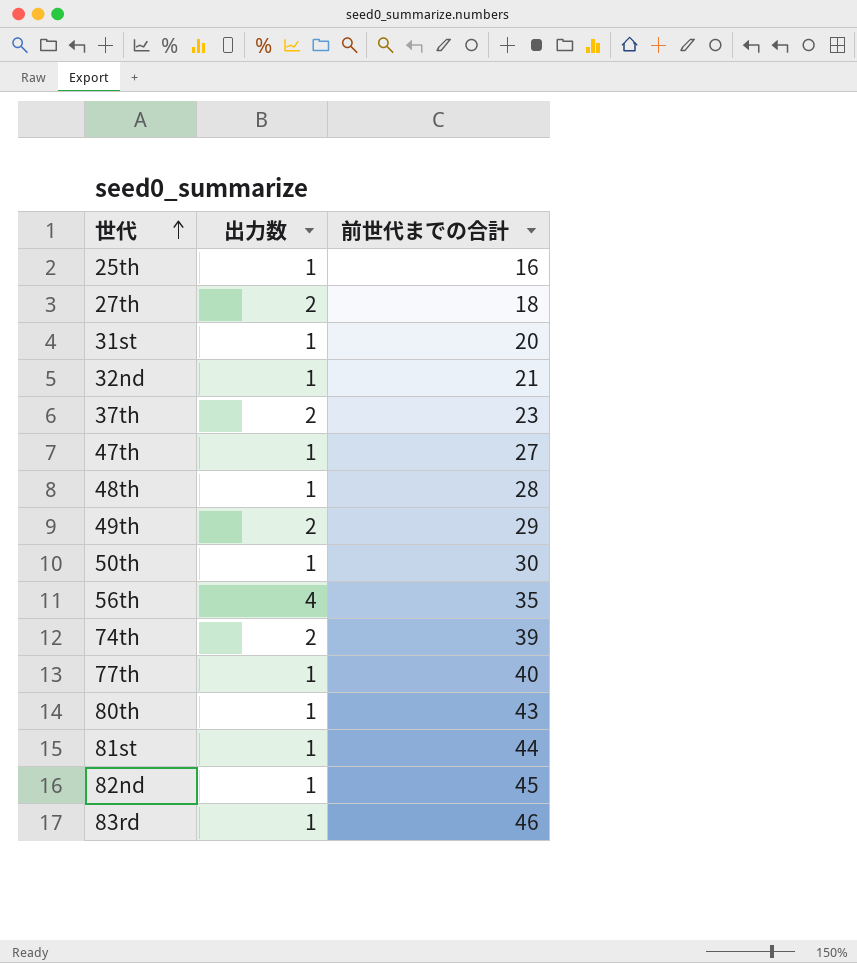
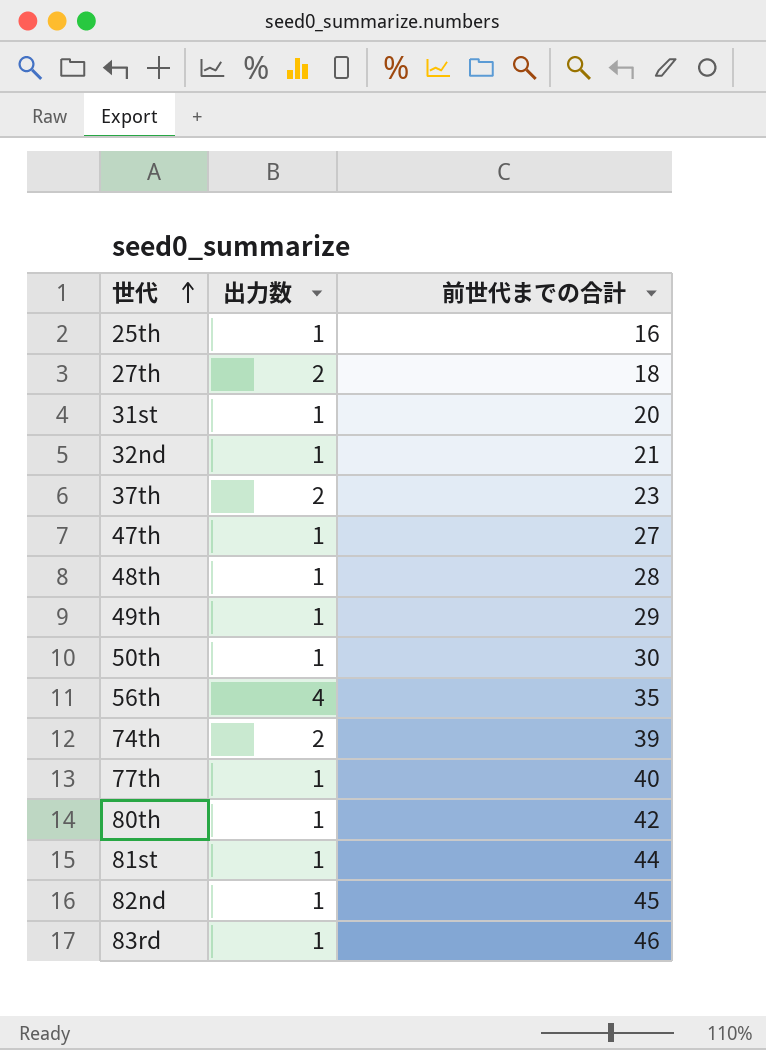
49th | 出力数: 2 -> 1
80th | 前世代までの合計: 43 -> 42

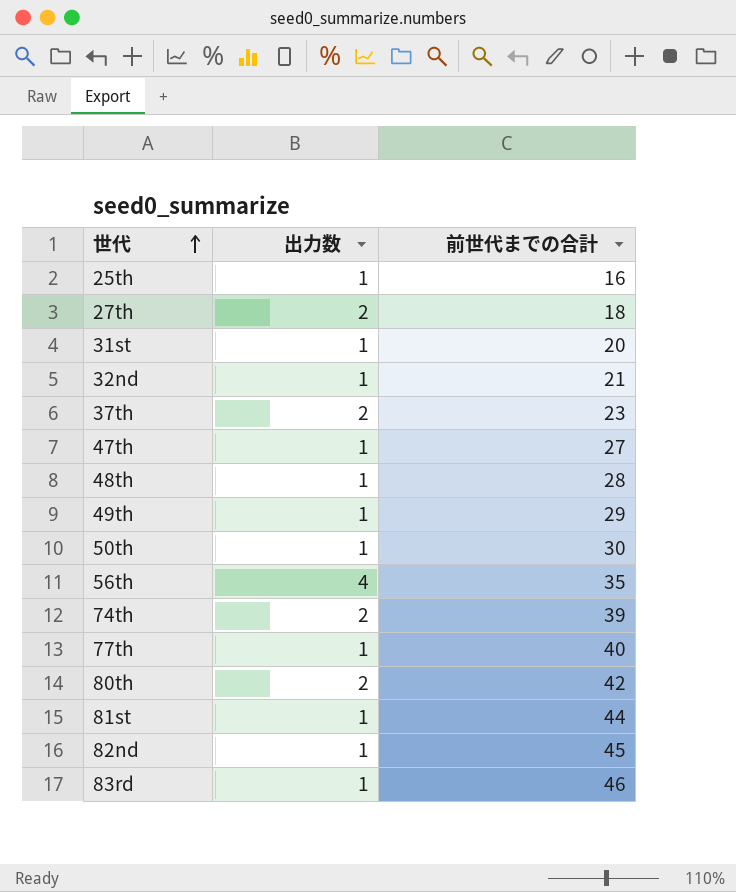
80th | 出力数: 1 -> 2

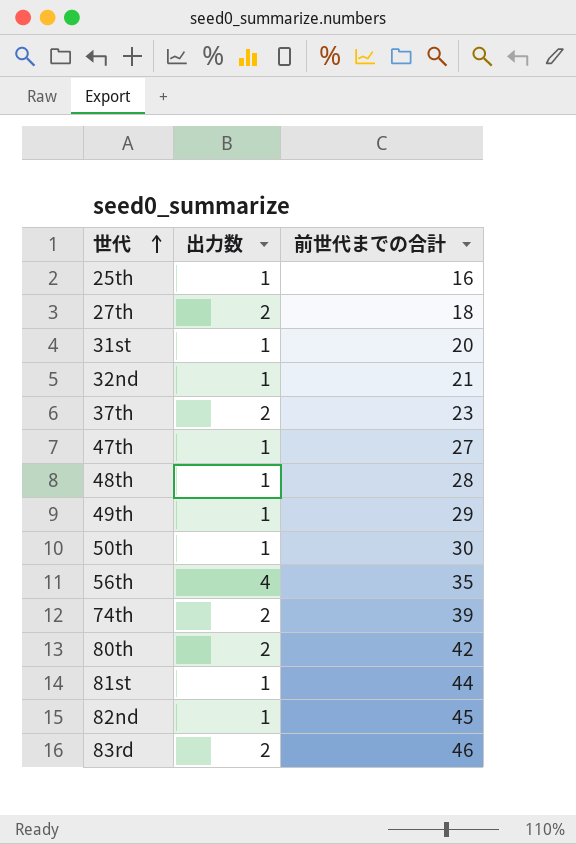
row 77th: 1 | 40 -> none
83rd | 出力数: 1 -> 2

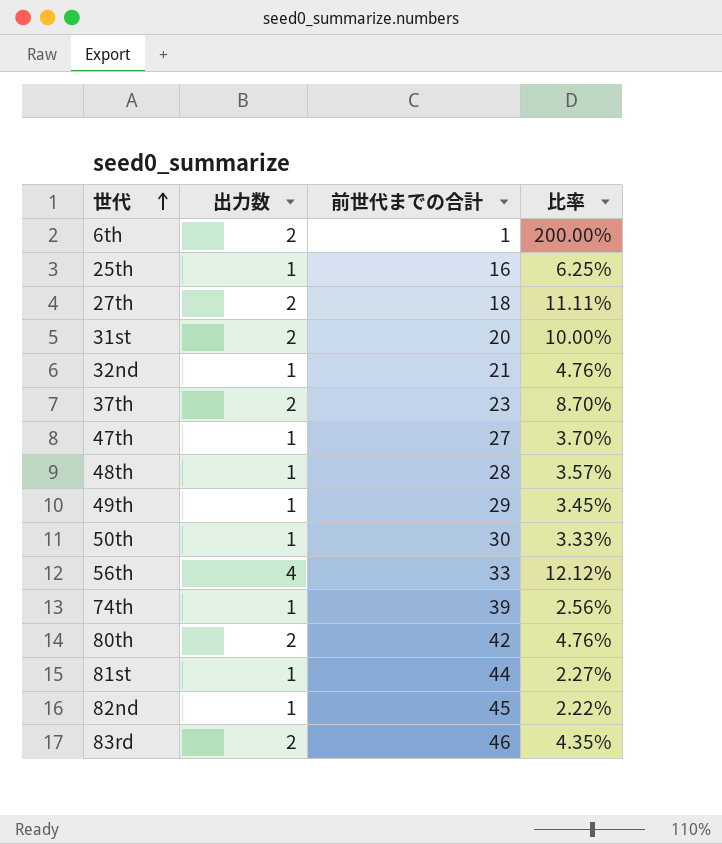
column 比率 | formula: none -> [出力数] / [前世代までの合計]
row 6th: none -> 2 | 1 | 200.00%
31st | 出力数: 1 -> 2
56th | 前世代までの合計: 35 -> 33
74th | 出力数: 2 -> 1

